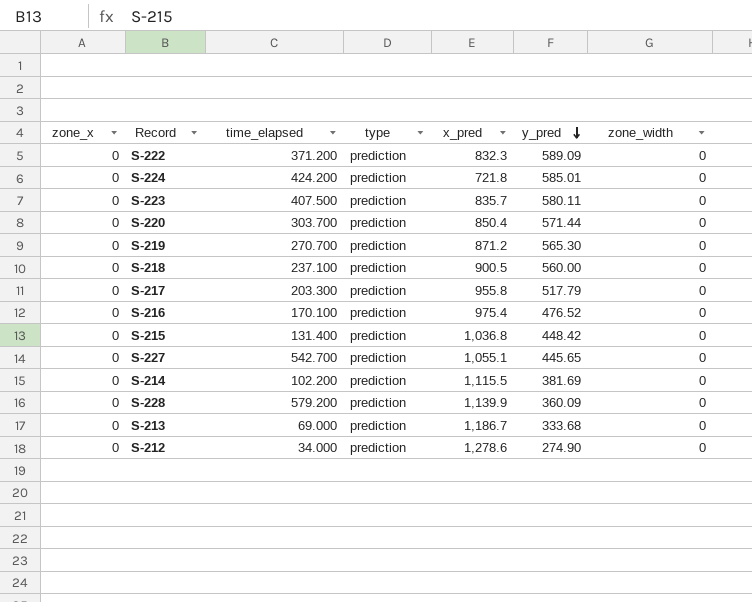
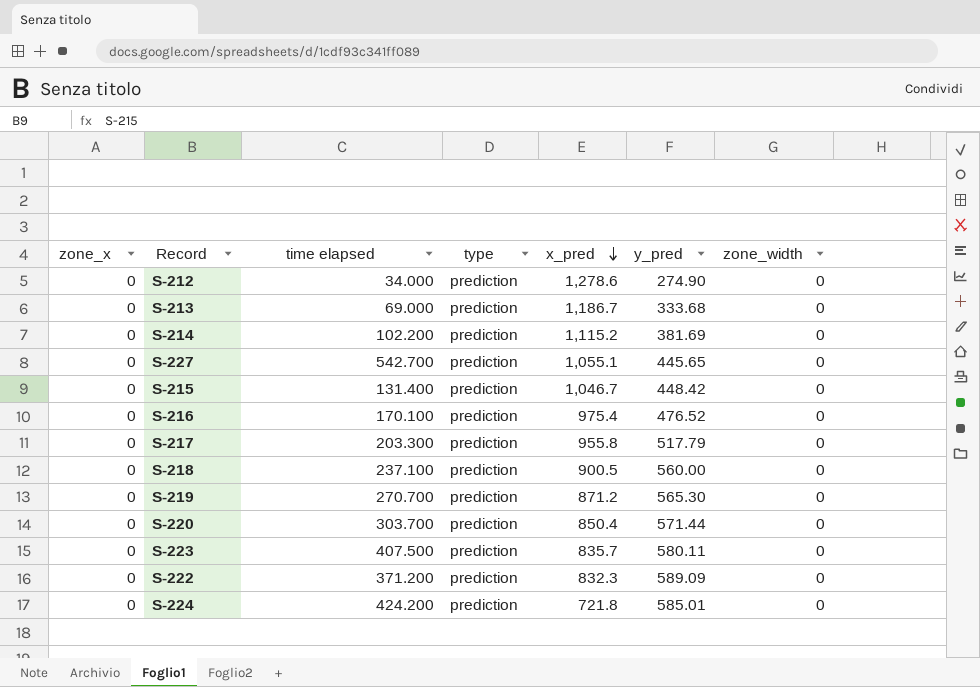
row order: y_pred descending -> x_pred descending
column name: time_elapsed -> time elapsed
row S-228: 0 | 579.200 | prediction | 1,139.9 | 360.09 | 0 -> none
S-214 | x_pred: 1,115.5 -> 1,115.2
S-215 | x_pred: 1,036.8 -> 1,046.7

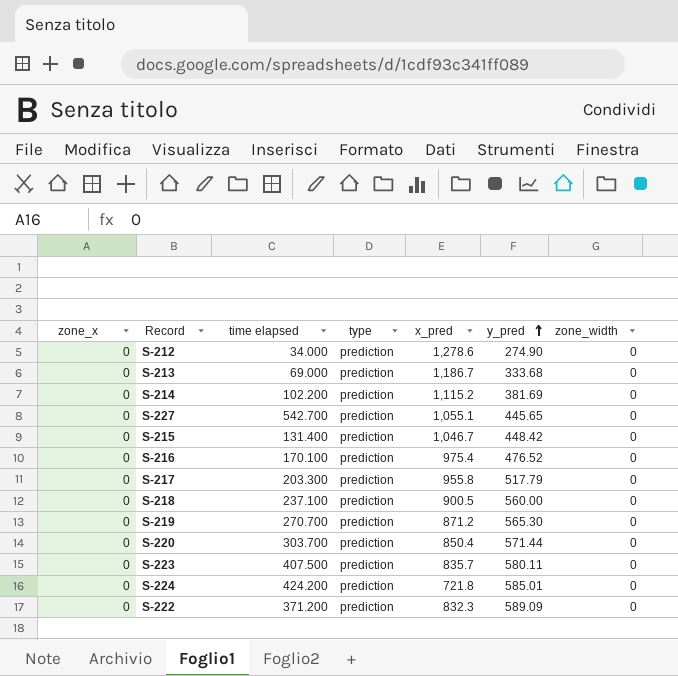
row order: x_pred descending -> y_pred ascending

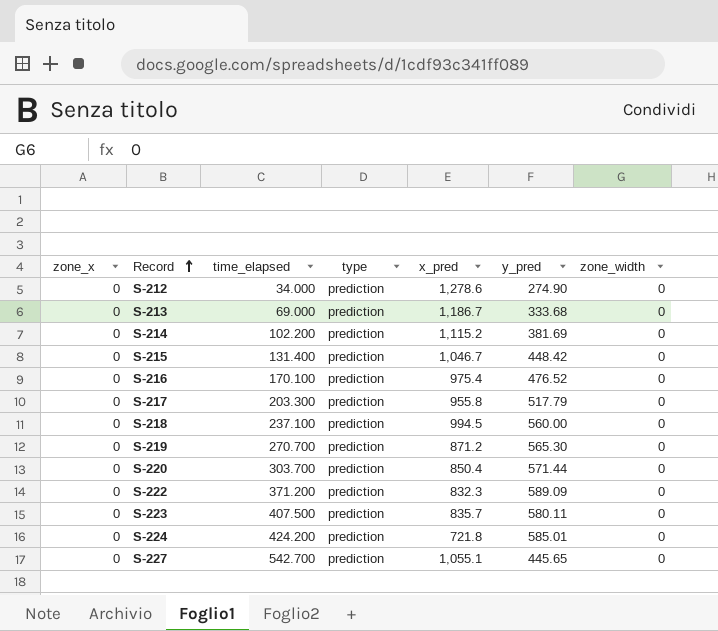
row order: y_pred ascending -> Record ascending
column name: time elapsed -> time_elapsed
S-218 | x_pred: 900.5 -> 994.5

